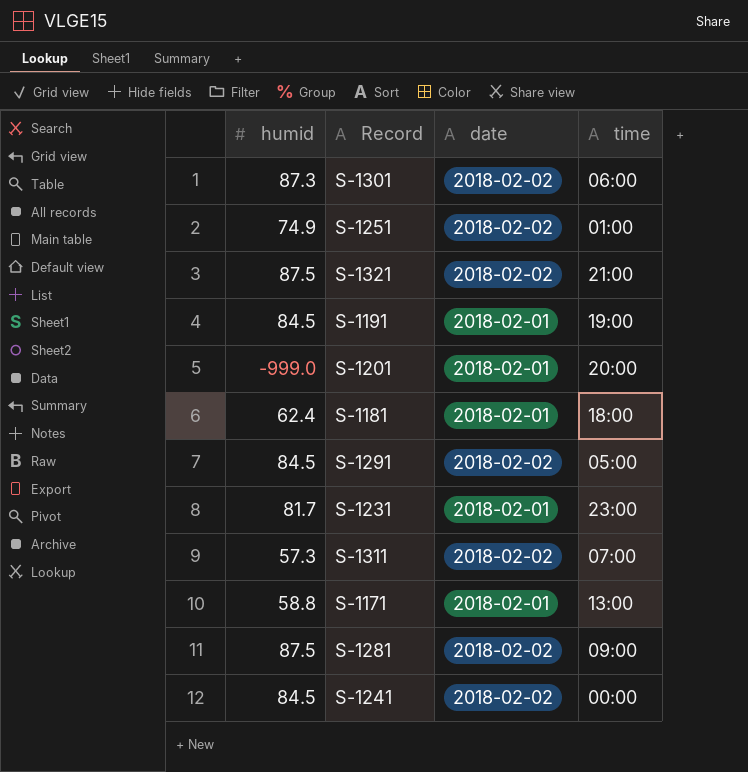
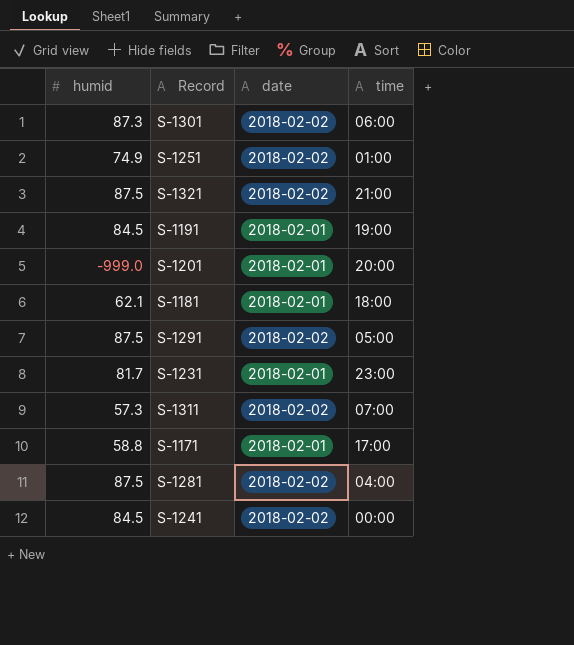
S-1181 | humid: 62.4 -> 62.1
S-1291 | humid: 84.5 -> 87.5
S-1171 | time: 13:00 -> 17:00
S-1281 | time: 09:00 -> 04:00

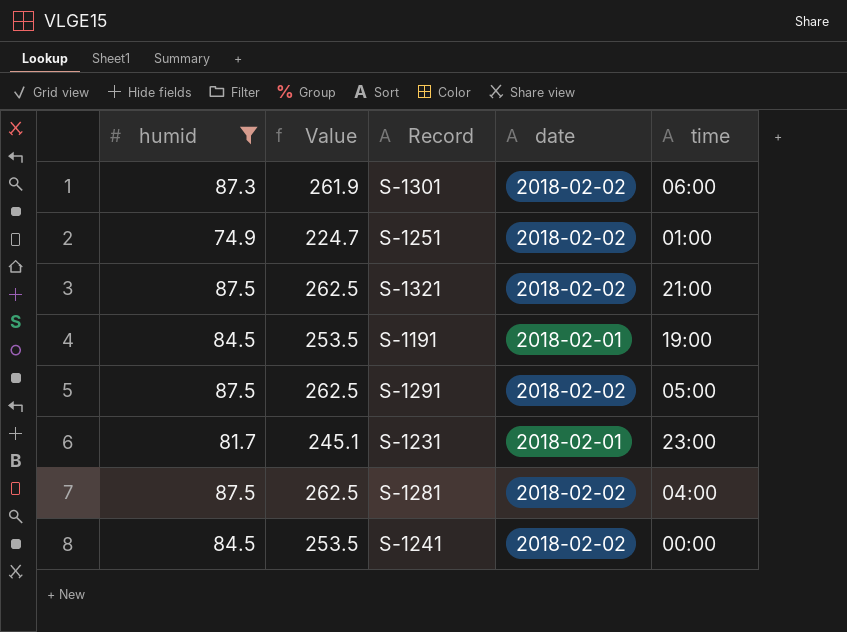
filter: none -> humid >= 74.9
column Value | formula: none -> [humid] * 3

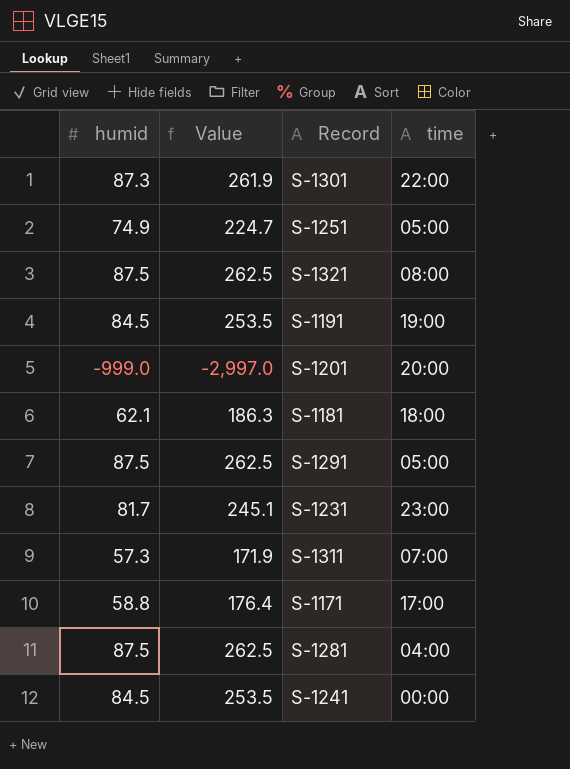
filter: humid >= 74.9 -> none
column date | position: 4 -> none
S-1301 | time: 06:00 -> 22:00
S-1251 | time: 01:00 -> 05:00
S-1321 | time: 21:00 -> 08:00

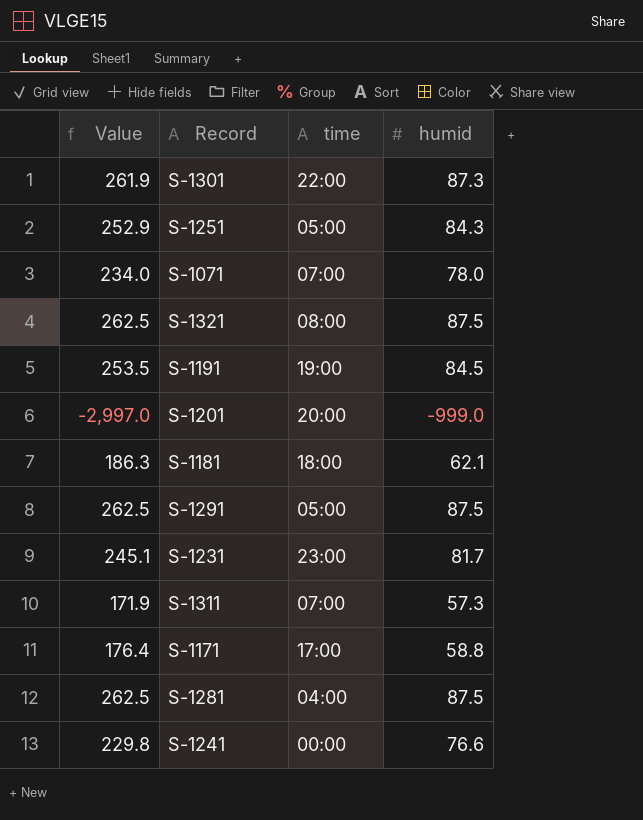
column humid | position: 1 -> 4
S-1251 | Value: 224.7 -> 252.9
S-1251 | humid: 74.9 -> 84.3
row S-1071: none -> 234.0 | 07:00 | 78.0
S-1241 | Value: 253.5 -> 229.8
S-1241 | humid: 84.5 -> 76.6

